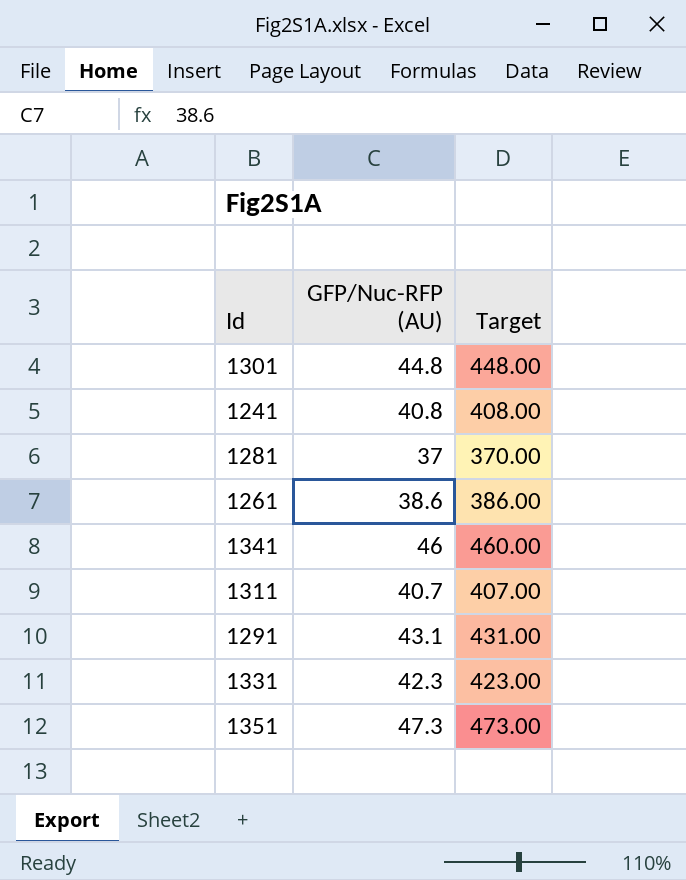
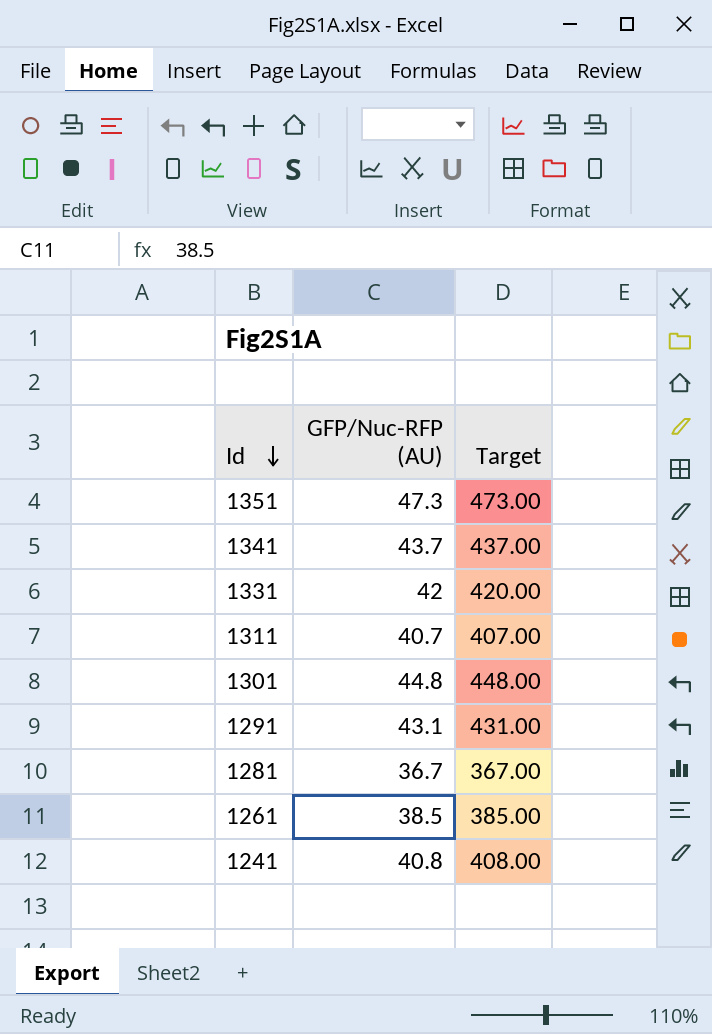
row order: none -> Id descending
1341 | GFP/Nuc-RFP (AU): 46 -> 43.7
1341 | Target: 460.00 -> 437.00
1331 | GFP/Nuc-RFP (AU): 42.3 -> 42
1331 | Target: 423.00 -> 420.00
1281 | GFP/Nuc-RFP (AU): 37 -> 36.7
1281 | Target: 370.00 -> 367.00
1261 | GFP/Nuc-RFP (AU): 38.6 -> 38.5
1261 | Target: 386.00 -> 385.00

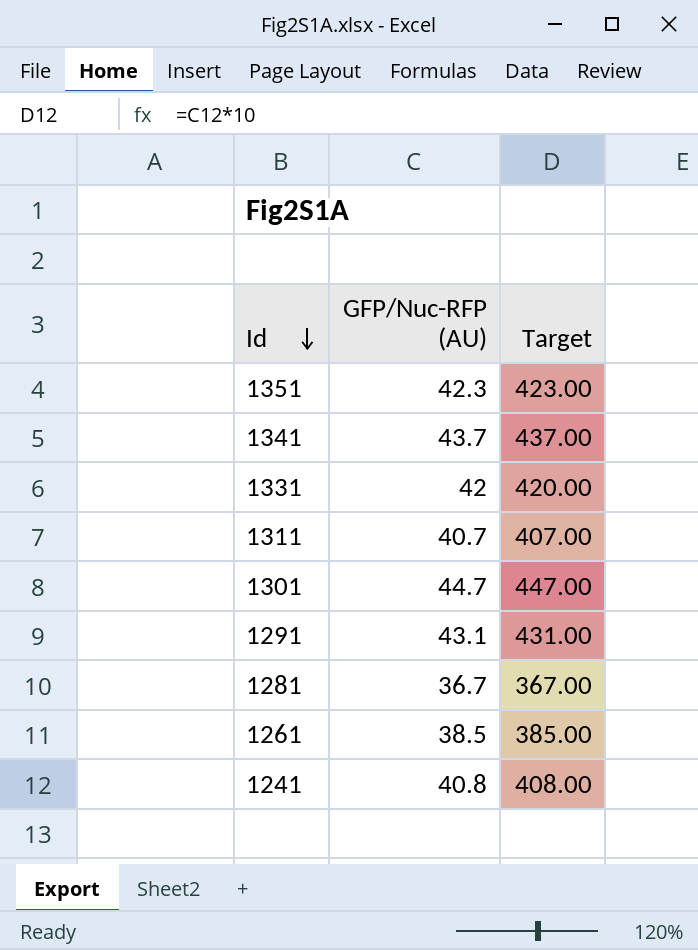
1351 | GFP/Nuc-RFP (AU): 47.3 -> 42.3
1351 | Target: 473.00 -> 423.00
1301 | GFP/Nuc-RFP (AU): 44.8 -> 44.7
1301 | Target: 448.00 -> 447.00

